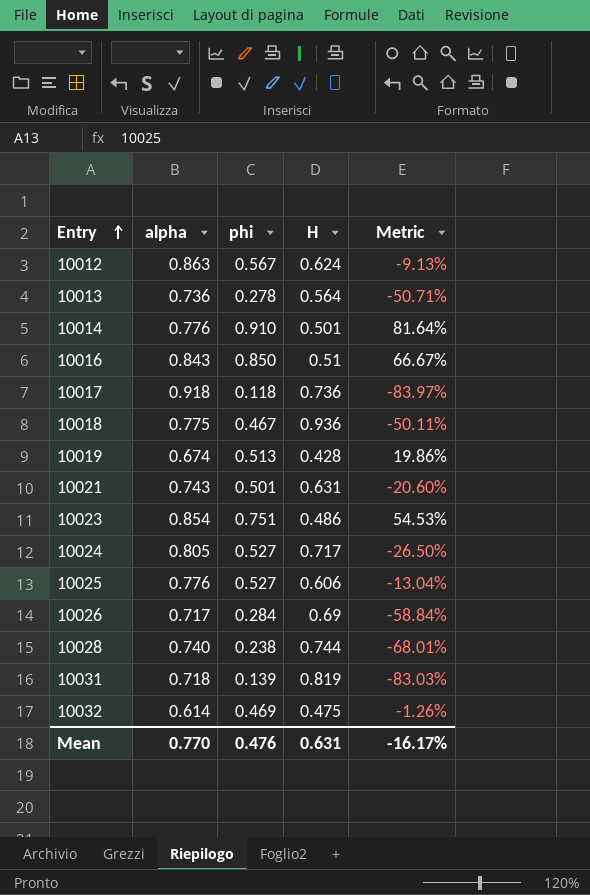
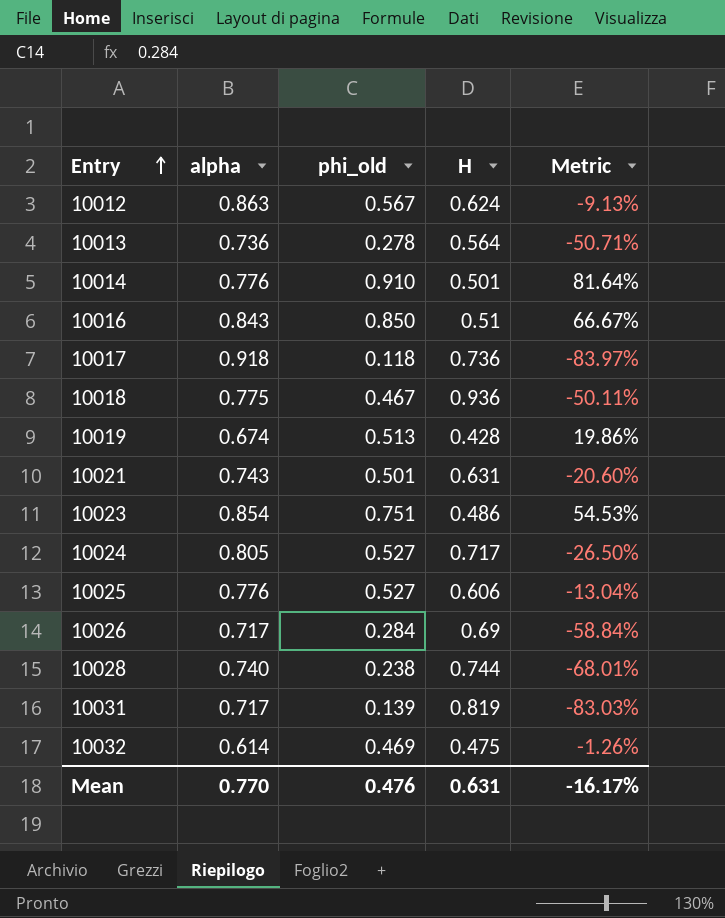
column name: phi -> phi_old
10031 | alpha: 0.718 -> 0.717

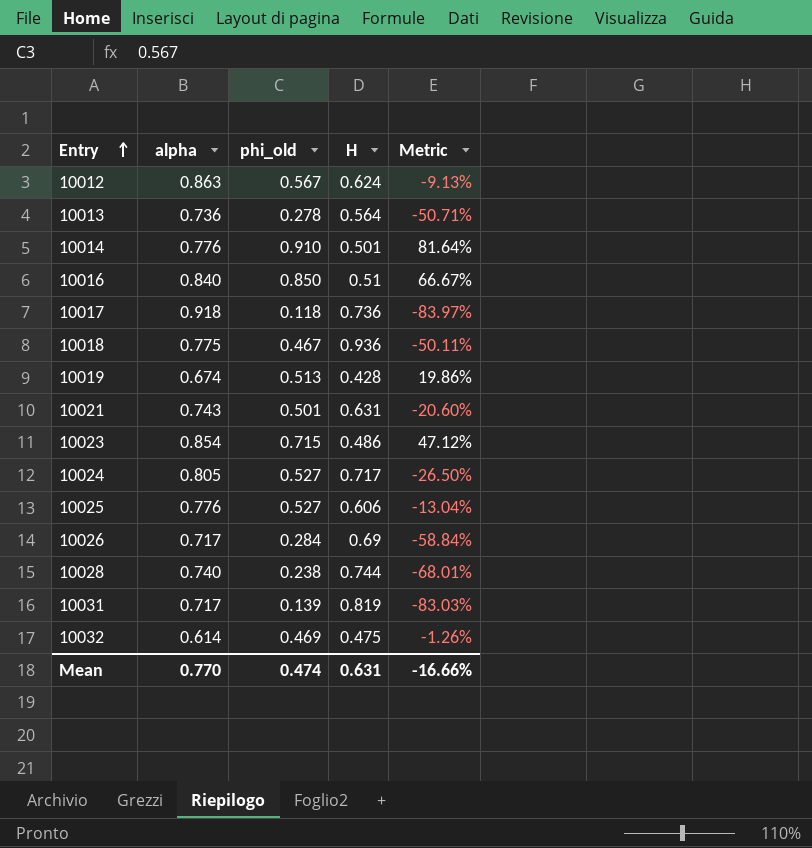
10016 | alpha: 0.843 -> 0.840
10023 | phi_old: 0.751 -> 0.715
10023 | Metric: 54.53% -> 47.12%
Mean | phi_old: 0.476 -> 0.474
Mean | Metric: -16.17% -> -16.66%

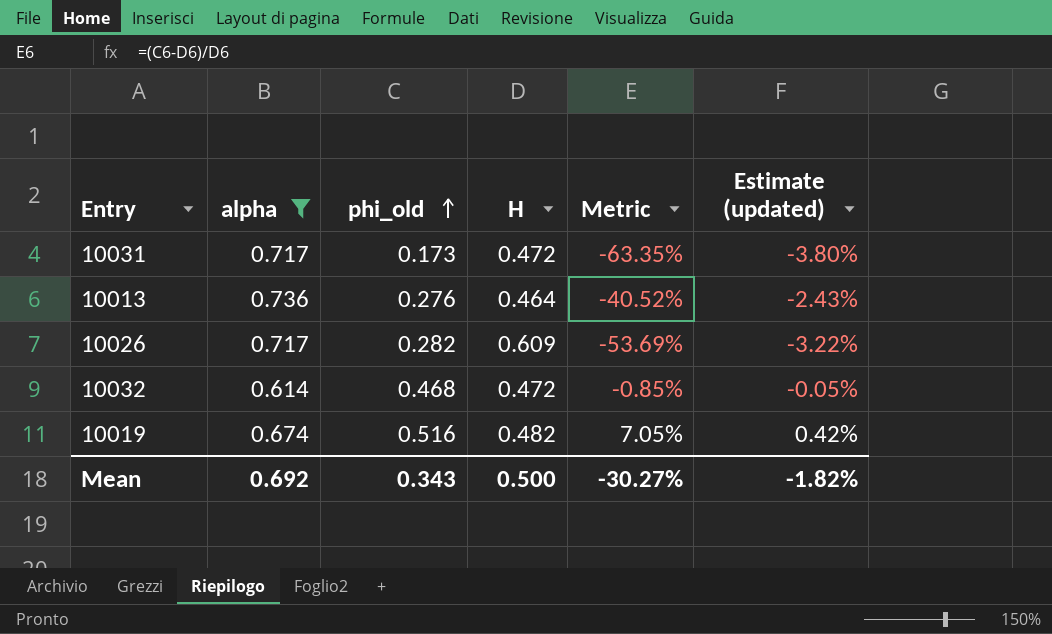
filter: none -> alpha <= 0.736
row order: Entry ascending -> phi_old ascending
column Estimate (updated) | formula: none -> [Metric] * 0.06
10031 | phi_old: 0.139 -> 0.173
10031 | H: 0.819 -> 0.472
10031 | Metric: -83.03% -> -63.35%
10013 | phi_old: 0.278 -> 0.276
10013 | H: 0.564 -> 0.464
10013 | Metric: -50.71% -> -40.52%
10026 | phi_old: 0.284 -> 0.282
10026 | H: 0.69 -> 0.609
10026 | Metric: -58.84% -> -53.69%
10032 | phi_old: 0.469 -> 0.468
10032 | H: 0.475 -> 0.472
10032 | Metric: -1.26% -> -0.85%
10019 | phi_old: 0.513 -> 0.516
10019 | H: 0.428 -> 0.482
10019 | Metric: 19.86% -> 7.05%
Mean | alpha: 0.770 -> 0.692
Mean | phi_old: 0.474 -> 0.343
Mean | H: 0.631 -> 0.500
Mean | Metric: -16.66% -> -30.27%

